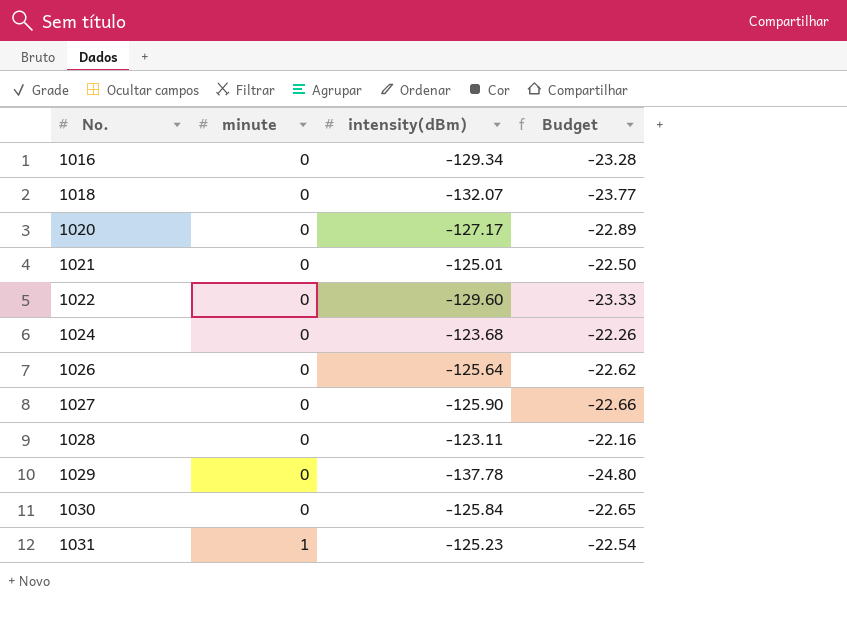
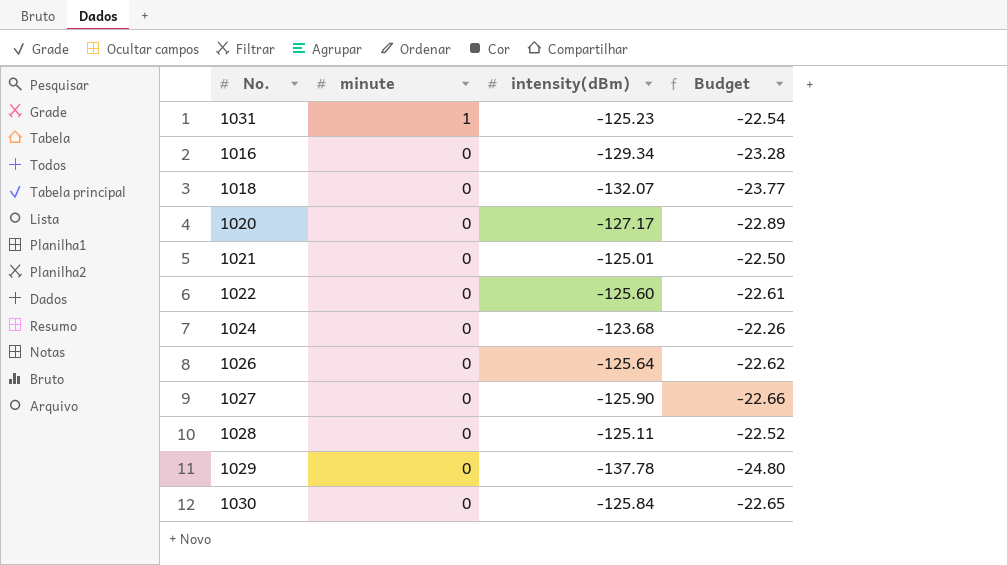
row order: No. ascending -> minute descending
1022 | intensity(dBm): -129.60 -> -125.60
1022 | Budget: -23.33 -> -22.61
1028 | intensity(dBm): -123.11 -> -125.11
1028 | Budget: -22.16 -> -22.52

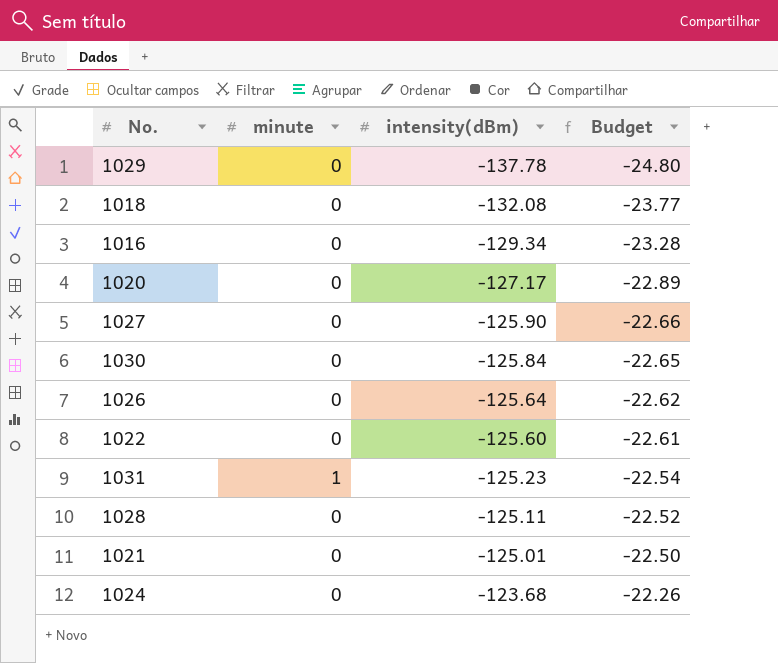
row order: minute descending -> intensity(dBm) ascending
1018 | intensity(dBm): -132.07 -> -132.08

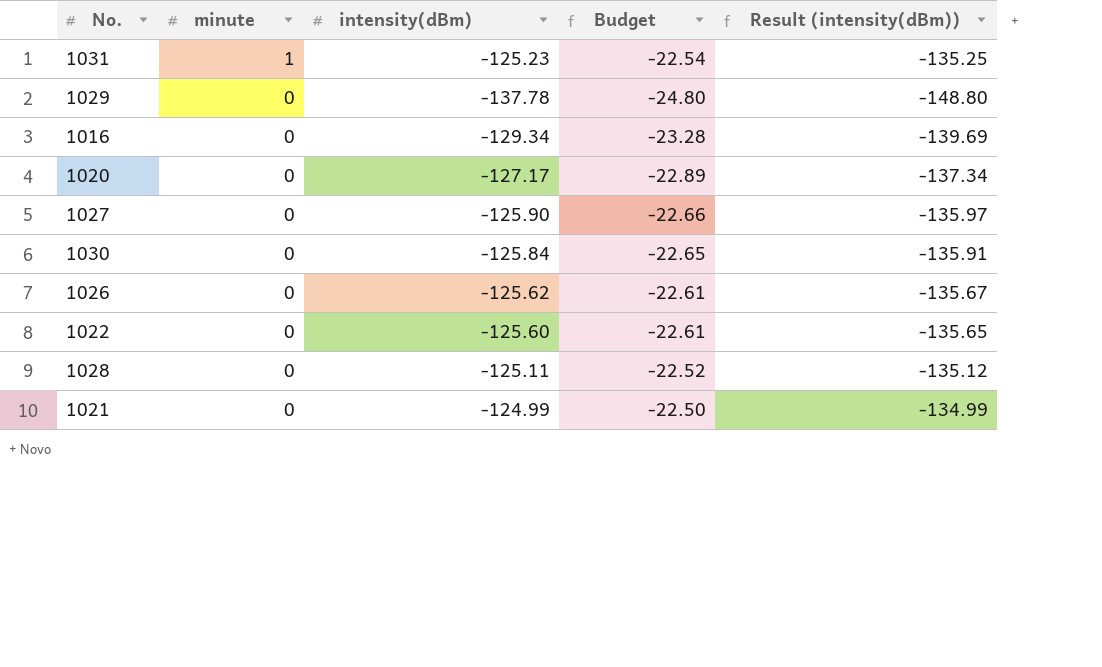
row order: intensity(dBm) ascending -> minute descending
column Result (intensity(dBm)) | formula: none -> [intensity(dBm)] * 1.08
row 1018: 0 | -132.08 | -23.77 -> none
row 1024: 0 | -123.68 | -22.26 -> none
1026 | intensity(dBm): -125.64 -> -125.62
1026 | Budget: -22.62 -> -22.61
1021 | intensity(dBm): -125.01 -> -124.99

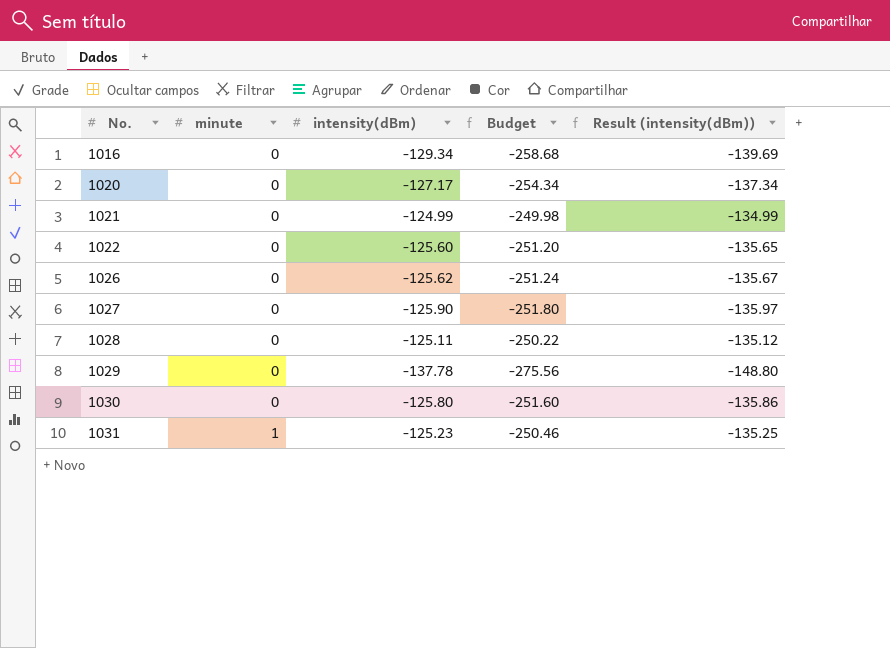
row order: minute descending -> No. ascending
column Budget | formula: [intensity(dBm)] * 0.18 -> [intensity(dBm)] * 2
1030 | intensity(dBm): -125.84 -> -125.80
1030 | Result (intensity(dBm)): -135.91 -> -135.86

